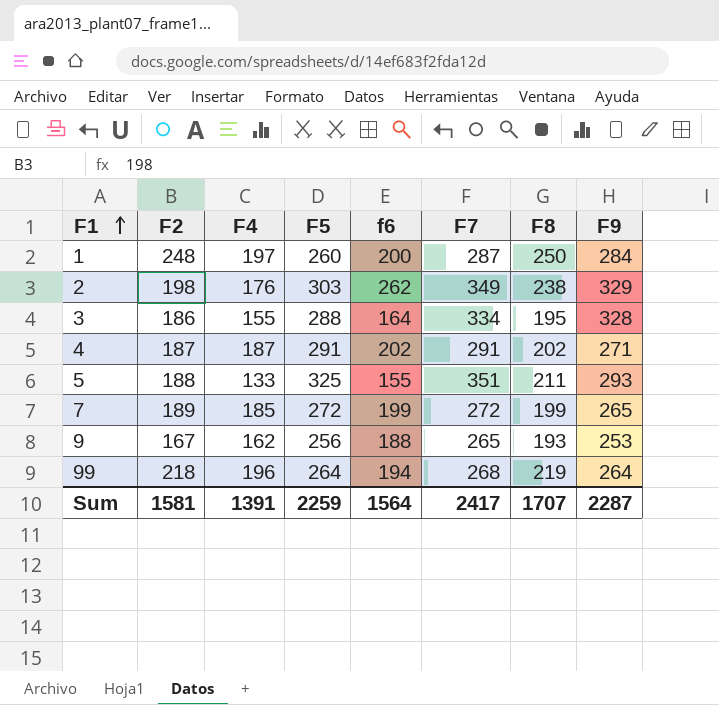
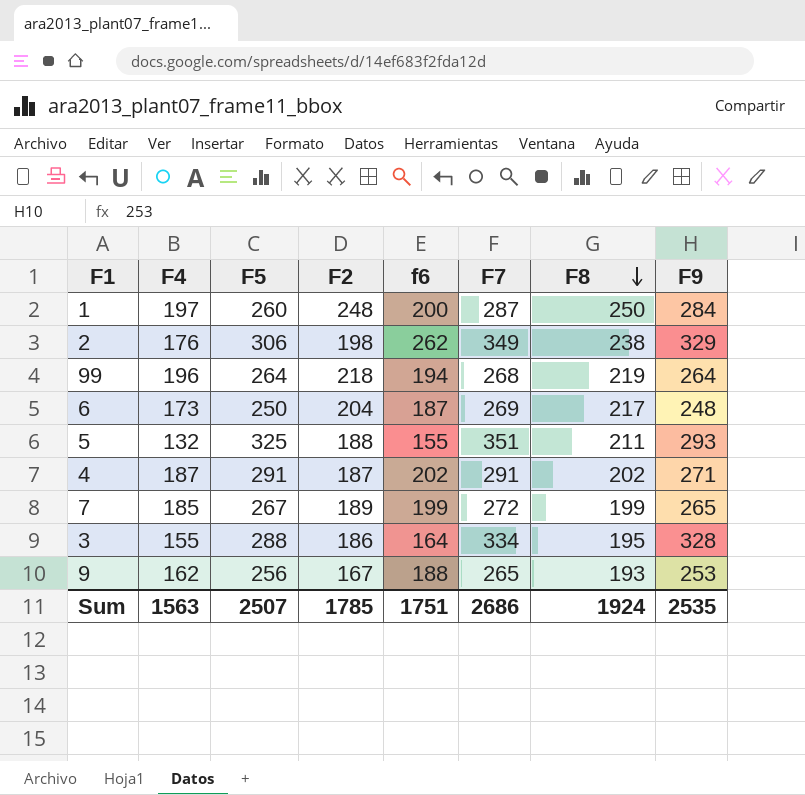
row order: F1 ascending -> F8 descending
column F2 | position: 2 -> 4
2 | F5: 303 -> 306
row 6: none -> 173 | 250 | 204 | 187 | 269 | 217 | 248
5 | F4: 133 -> 132
7 | F5: 272 -> 267
Sum | F4: 1391 -> 1563
Sum | F5: 2259 -> 2507
Sum | F2: 1581 -> 1785
Sum | f6: 1564 -> 1751
Sum | F7: 2417 -> 2686
Sum | F8: 1707 -> 1924
Sum | F9: 2287 -> 2535

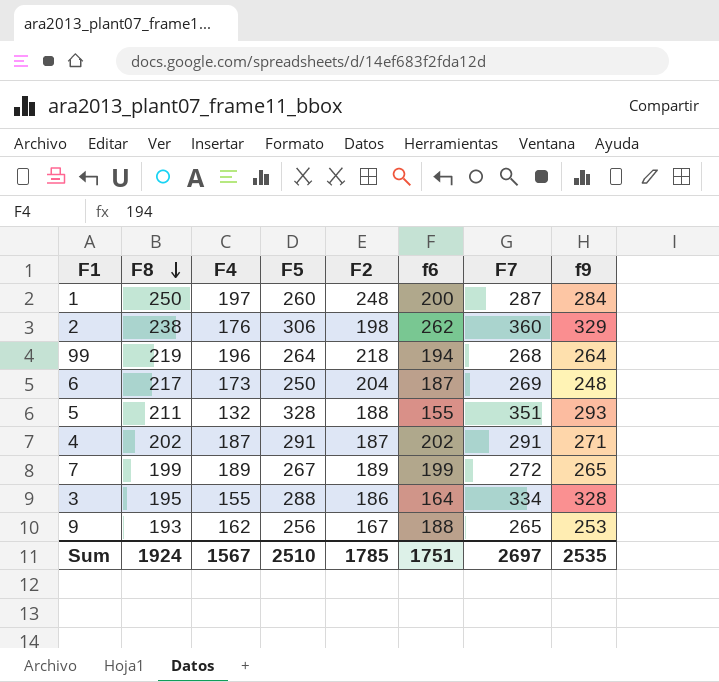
column F8 | position: 7 -> 2
column name: F9 -> f9
2 | F7: 349 -> 360
5 | F5: 325 -> 328
7 | F4: 185 -> 189
Sum | F4: 1563 -> 1567
Sum | F5: 2507 -> 2510
Sum | F7: 2686 -> 2697

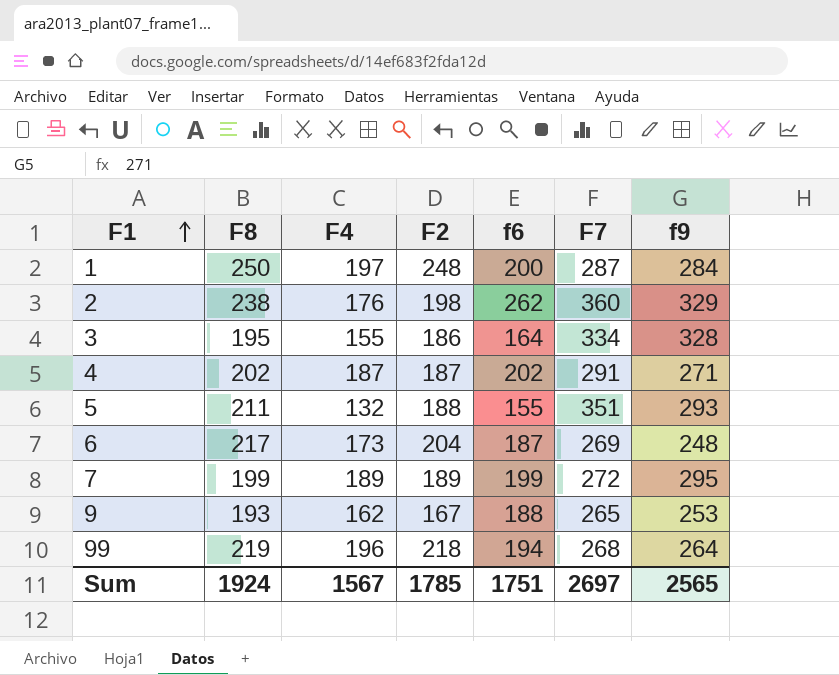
row order: F8 descending -> F1 ascending
column F5 | position: 4 -> none
7 | f9: 265 -> 295
Sum | f9: 2535 -> 2565

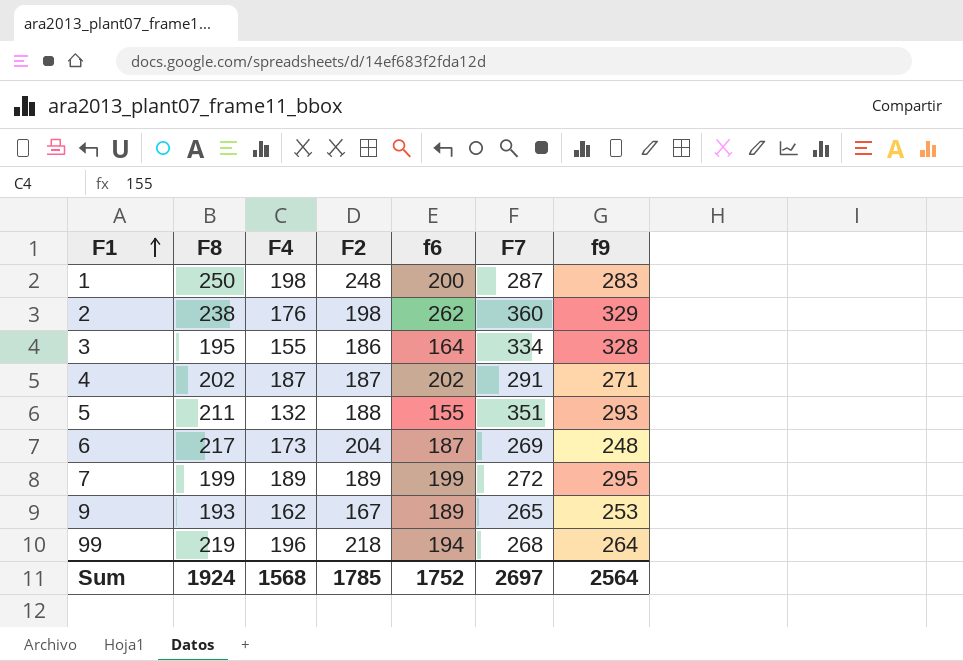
1 | F4: 197 -> 198
1 | f9: 284 -> 283
9 | f6: 188 -> 189
Sum | F4: 1567 -> 1568
Sum | f6: 1751 -> 1752
Sum | f9: 2565 -> 2564

